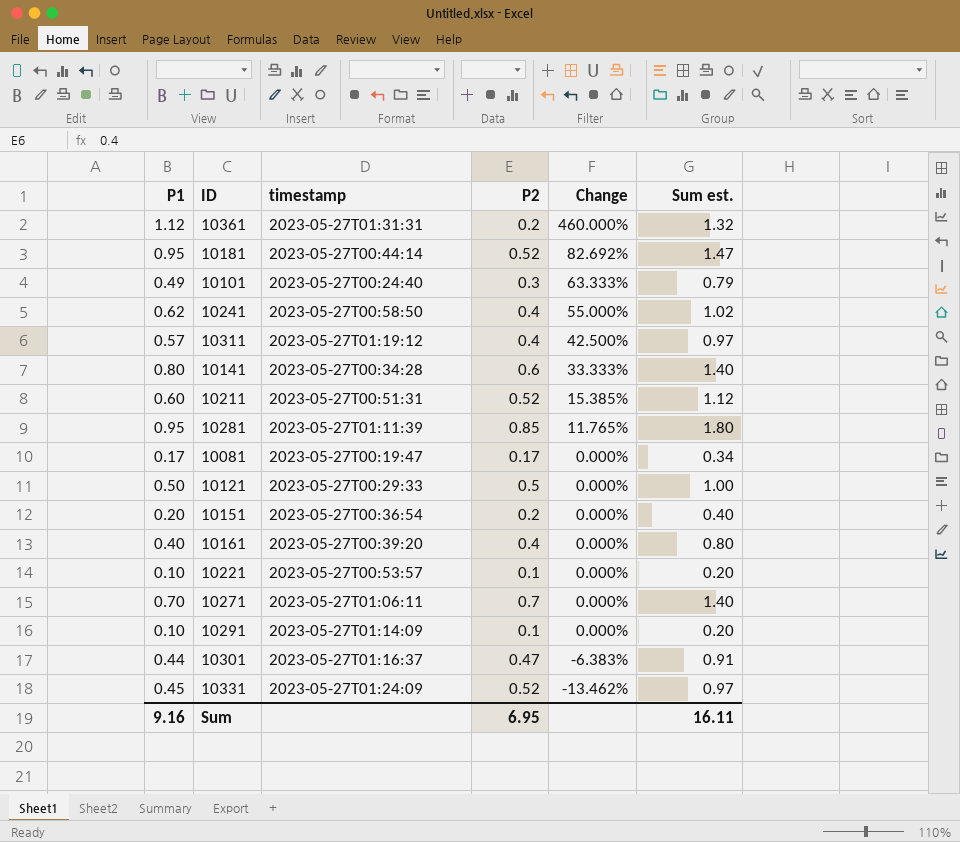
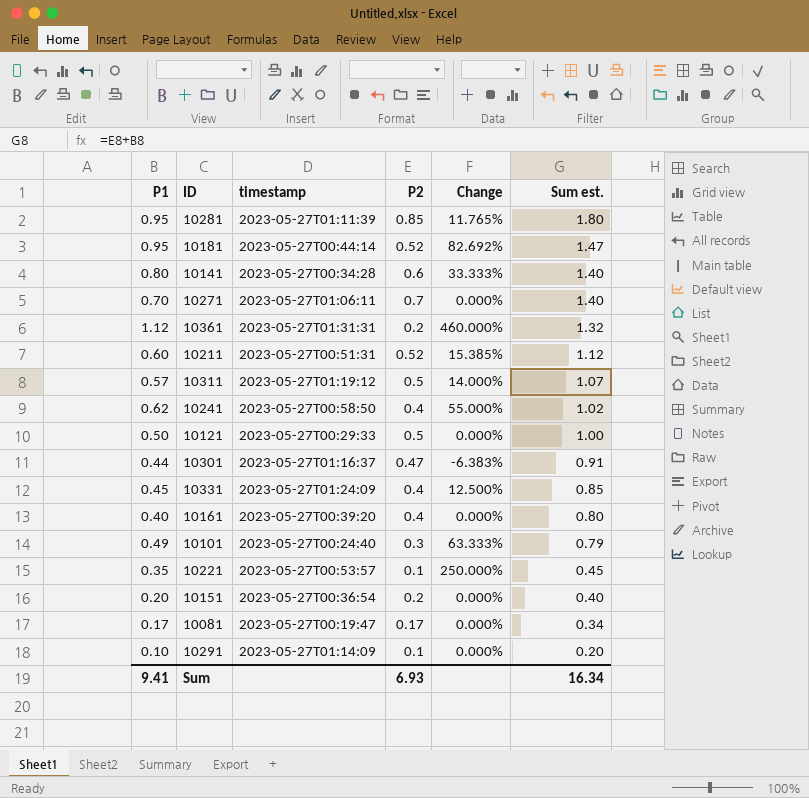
row order: Change descending -> Sum est. descending
10311 | P2: 0.4 -> 0.5
10311 | Change: 42.500% -> 14.000%
10311 | Sum est.: 0.97 -> 1.07
10331 | P2: 0.52 -> 0.4
10331 | Change: -13.462% -> 12.500%
10331 | Sum est.: 0.97 -> 0.85
10221 | P1: 0.10 -> 0.35
10221 | Change: 0.000% -> 250.000%
10221 | Sum est.: 0.20 -> 0.45
Sum | P1: 9.16 -> 9.41
Sum | P2: 6.95 -> 6.93
Sum | Sum est.: 16.11 -> 16.34

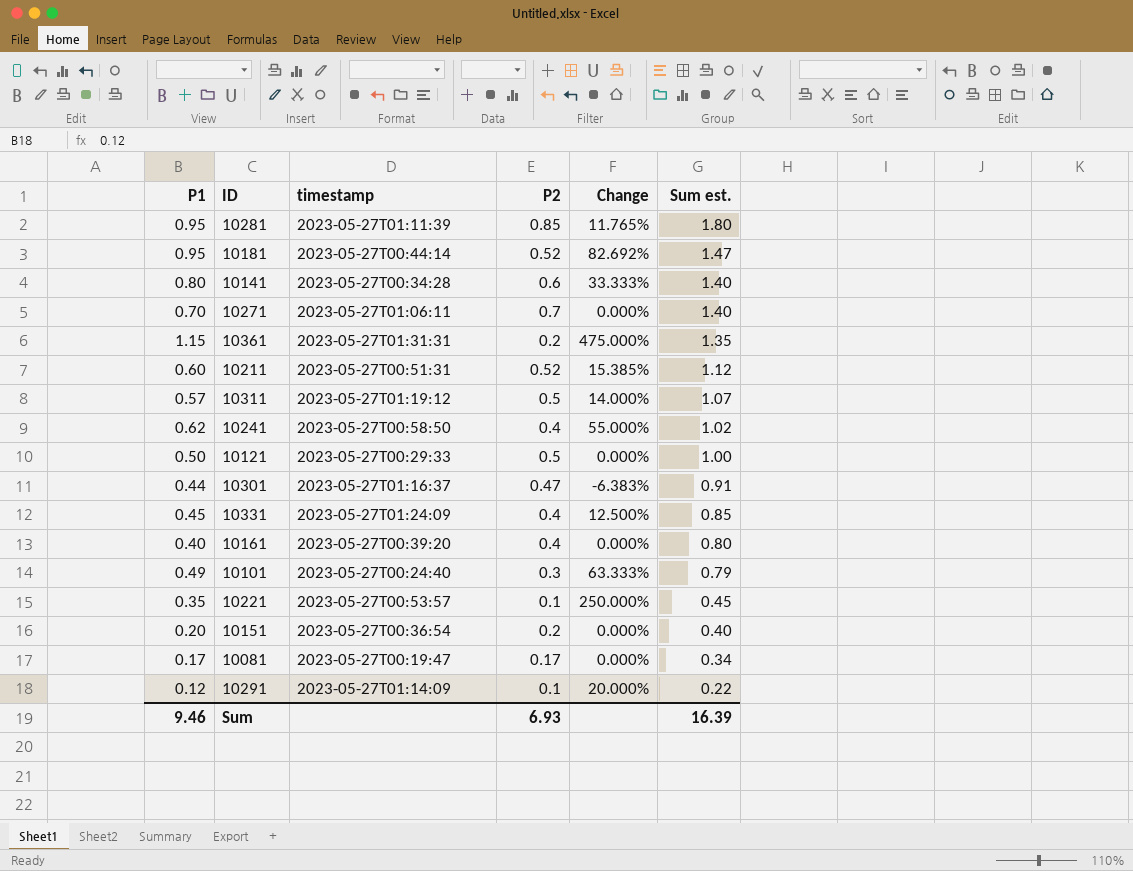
10361 | P1: 1.12 -> 1.15
10361 | Change: 460.000% -> 475.000%
10361 | Sum est.: 1.32 -> 1.35
10291 | P1: 0.10 -> 0.12
10291 | Change: 0.000% -> 20.000%
10291 | Sum est.: 0.20 -> 0.22
Sum | P1: 9.41 -> 9.46
Sum | Sum est.: 16.34 -> 16.39

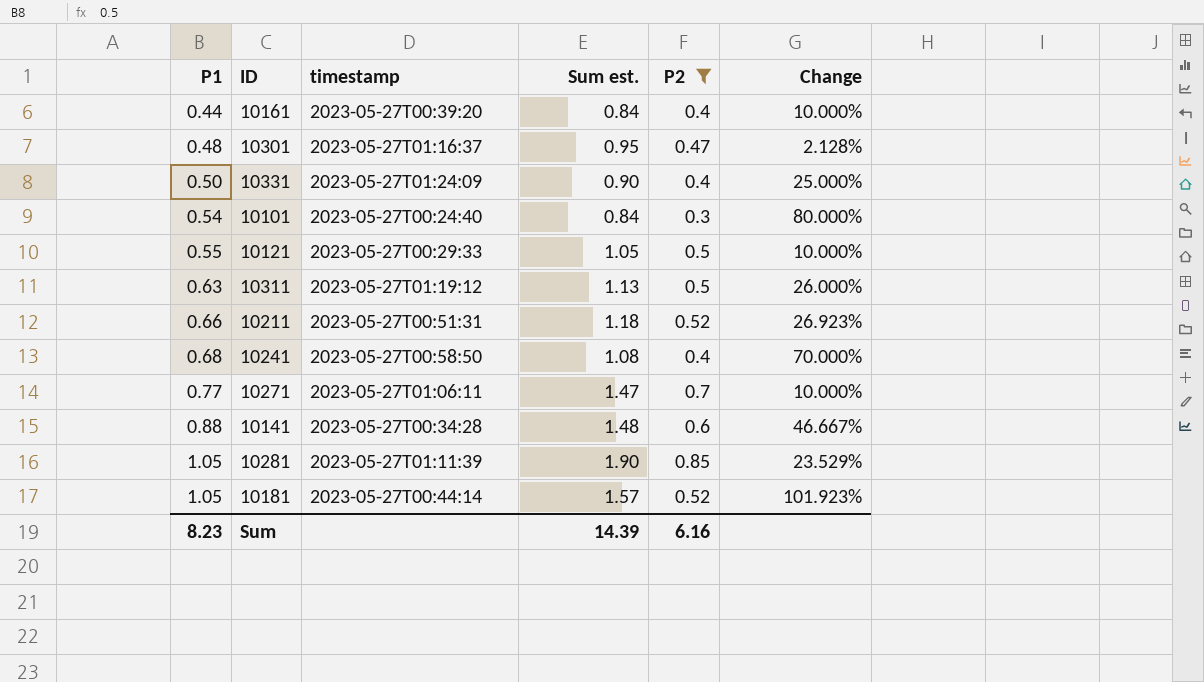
filter: none -> P2 >= 0.3
row order: Sum est. descending -> P1 ascending
column Sum est. | position: 6 -> 4
10161 | P1: 0.40 -> 0.44
10161 | Sum est.: 0.80 -> 0.84
10161 | Change: 0.000% -> 10.000%
10301 | P1: 0.44 -> 0.48
10301 | Sum est.: 0.91 -> 0.95
10301 | Change: -6.383% -> 2.128%
10331 | P1: 0.45 -> 0.50
10331 | Sum est.: 0.85 -> 0.90
10331 | Change: 12.500% -> 25.000%
10101 | P1: 0.49 -> 0.54
10101 | Sum est.: 0.79 -> 0.84
10101 | Change: 63.333% -> 80.000%
10121 | P1: 0.50 -> 0.55
10121 | Sum est.: 1.00 -> 1.05
10121 | Change: 0.000% -> 10.000%
10311 | P1: 0.57 -> 0.63
10311 | Sum est.: 1.07 -> 1.13
10311 | Change: 14.000% -> 26.000%
10211 | P1: 0.60 -> 0.66
10211 | Sum est.: 1.12 -> 1.18
10211 | Change: 15.385% -> 26.923%
10241 | P1: 0.62 -> 0.68
10241 | Sum est.: 1.02 -> 1.08
10241 | Change: 55.000% -> 70.000%
10271 | P1: 0.70 -> 0.77
10271 | Sum est.: 1.40 -> 1.47
10271 | Change: 0.000% -> 10.000%
10141 | P1: 0.80 -> 0.88
10141 | Sum est.: 1.40 -> 1.48
10141 | Change: 33.333% -> 46.667%
10281 | P1: 0.95 -> 1.05
10281 | Sum est.: 1.80 -> 1.90
10281 | Change: 11.765% -> 23.529%
10181 | P1: 0.95 -> 1.05
10181 | Sum est.: 1.47 -> 1.57
10181 | Change: 82.692% -> 101.923%
Sum | P1: 9.46 -> 8.23
Sum | Sum est.: 16.39 -> 14.39
Sum | P2: 6.93 -> 6.16

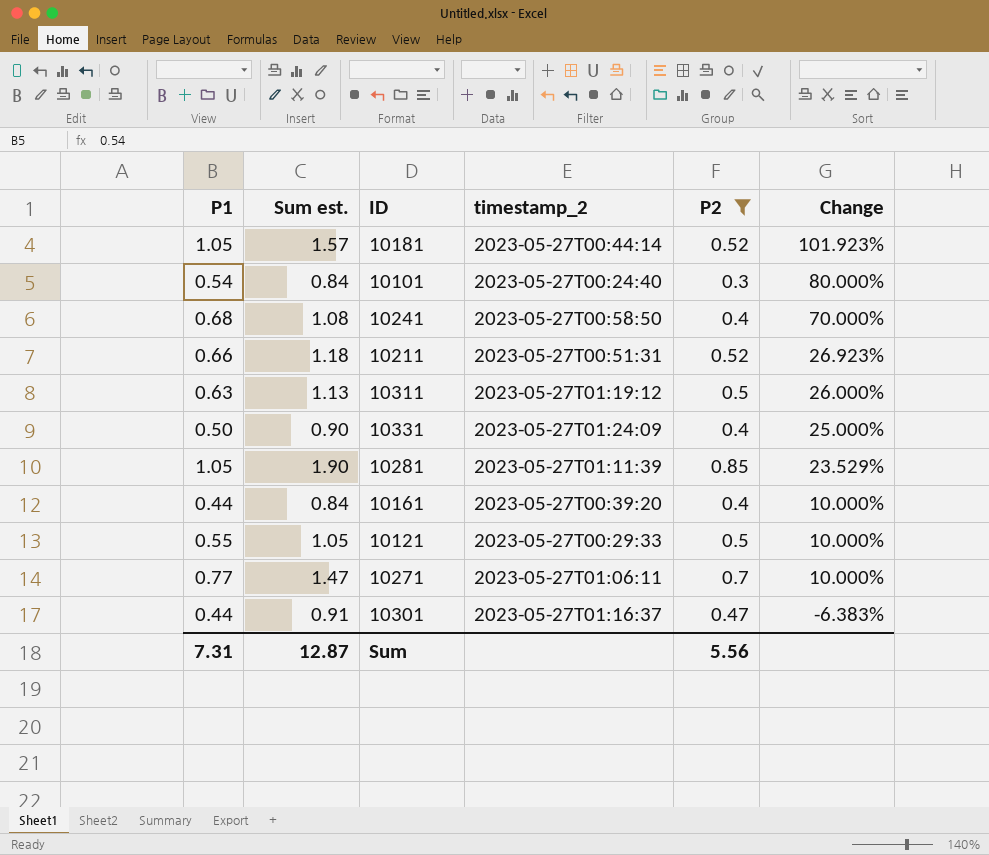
row order: P1 ascending -> Change descending
column Sum est. | position: 4 -> 2
column name: timestamp -> timestamp_2
row 10141: 0.88 | 2023-05-27T00:34:28 | 1.48 | 0.6 | 46.667% -> none
10301 | P1: 0.48 -> 0.44
10301 | Sum est.: 0.95 -> 0.91
10301 | Change: 2.128% -> -6.383%
Sum | P1: 8.23 -> 7.31
Sum | Sum est.: 14.39 -> 12.87
Sum | P2: 6.16 -> 5.56

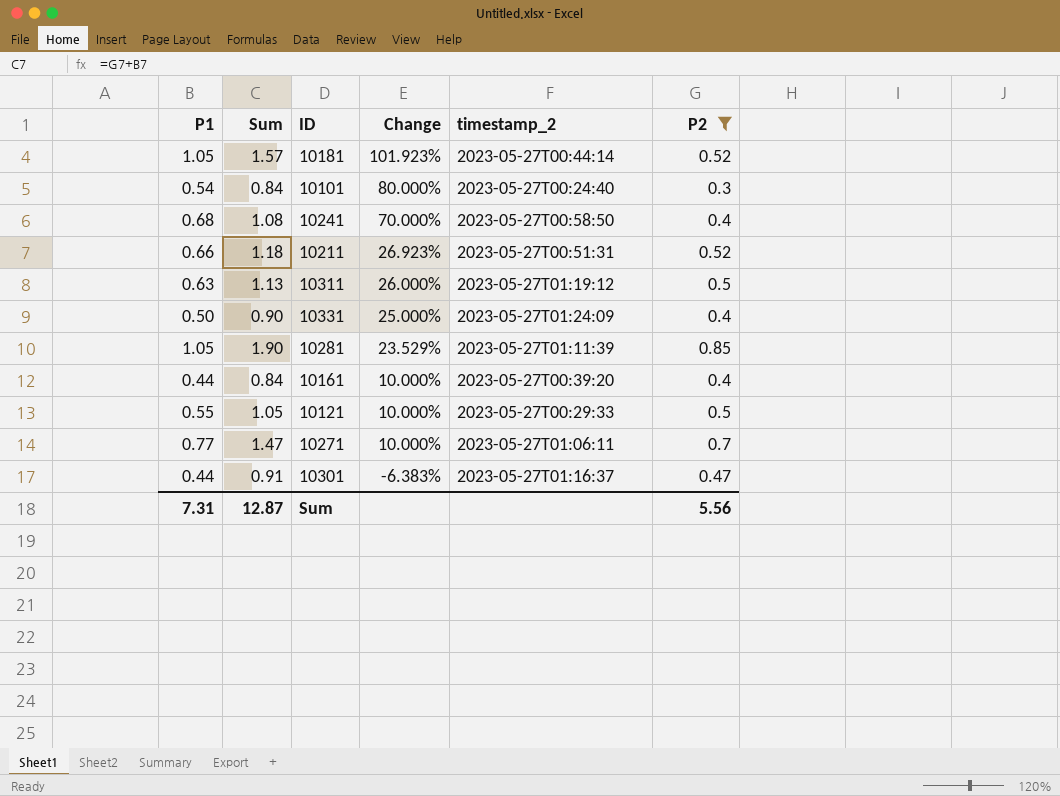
column name: Sum est. -> Sum
column Change | position: 6 -> 4

